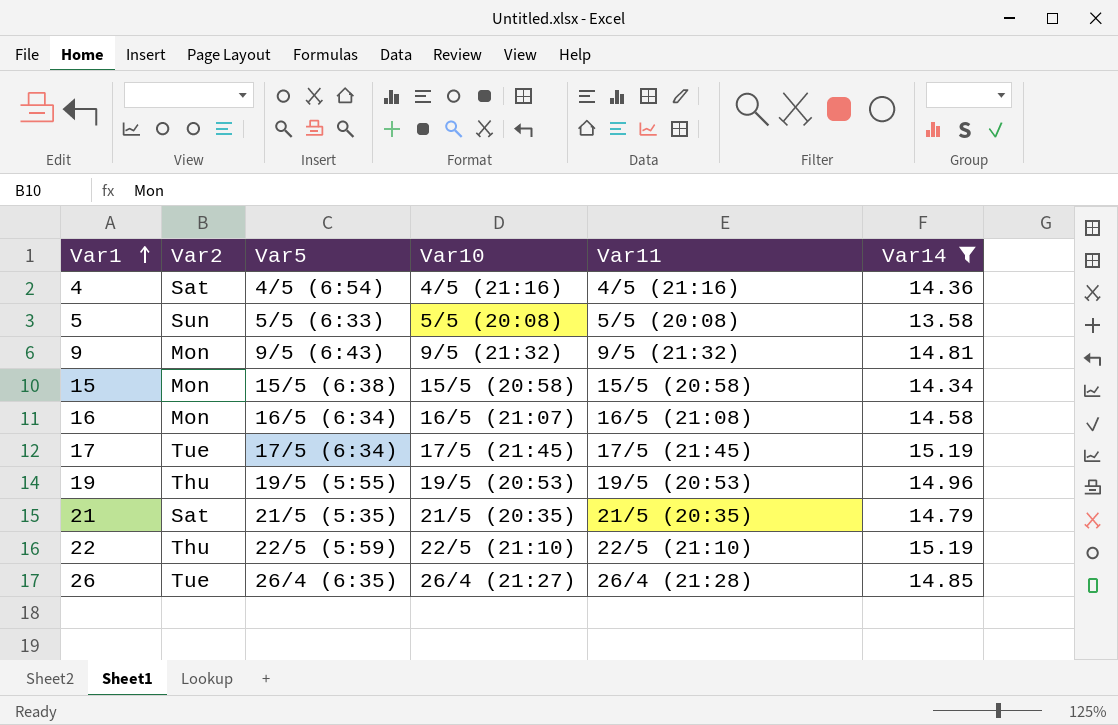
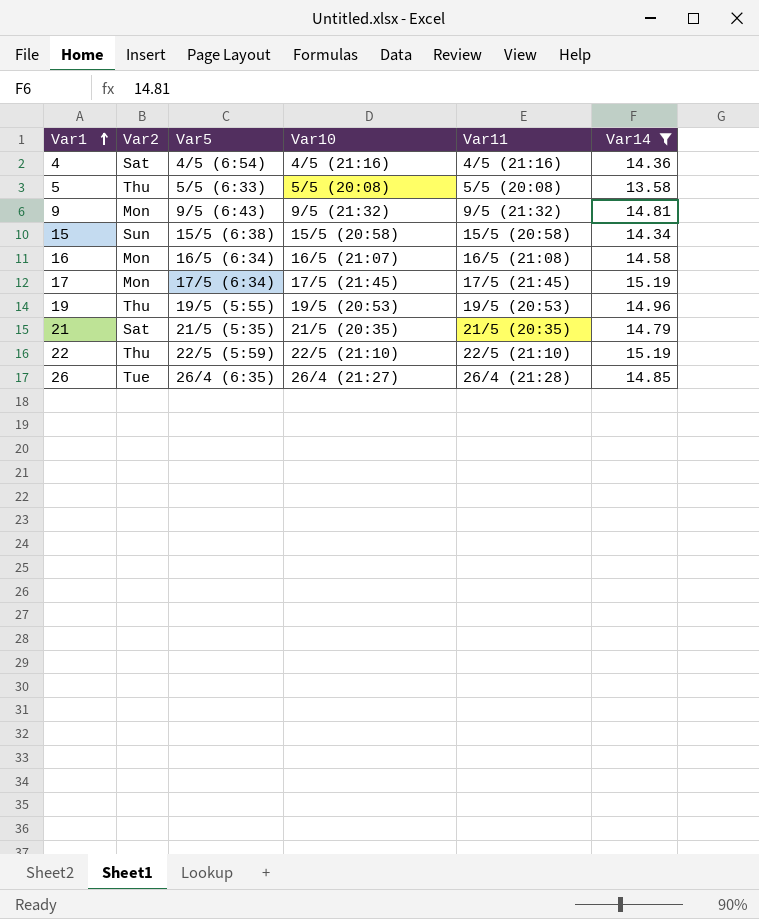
5 | Var2: Sun -> Thu
15 | Var2: Mon -> Sun
17 | Var2: Tue -> Mon

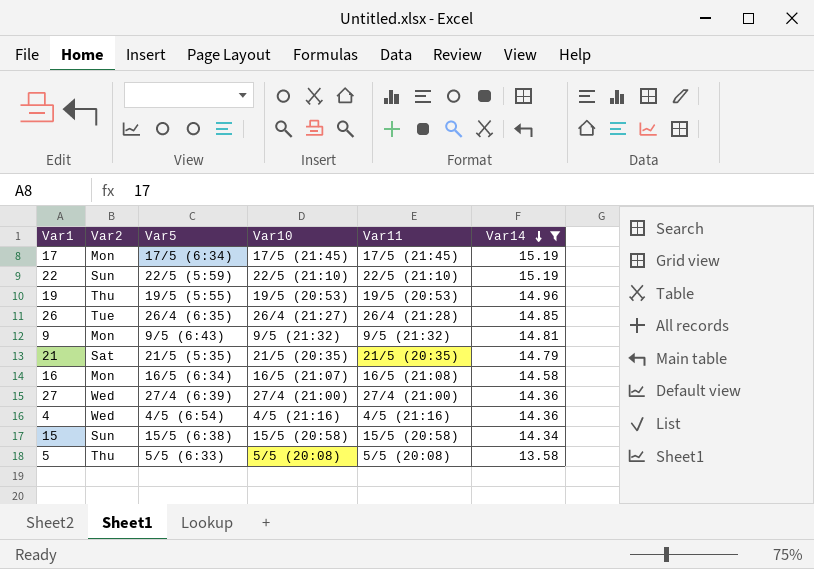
row order: Var1 ascending -> Var14 descending
22 | Var2: Thu -> Sun
row 27: none -> Wed | 27/4 (6:39) | 27/4 (21:00) | 27/4 (21:00) | 14.36
4 | Var2: Sat -> Wed

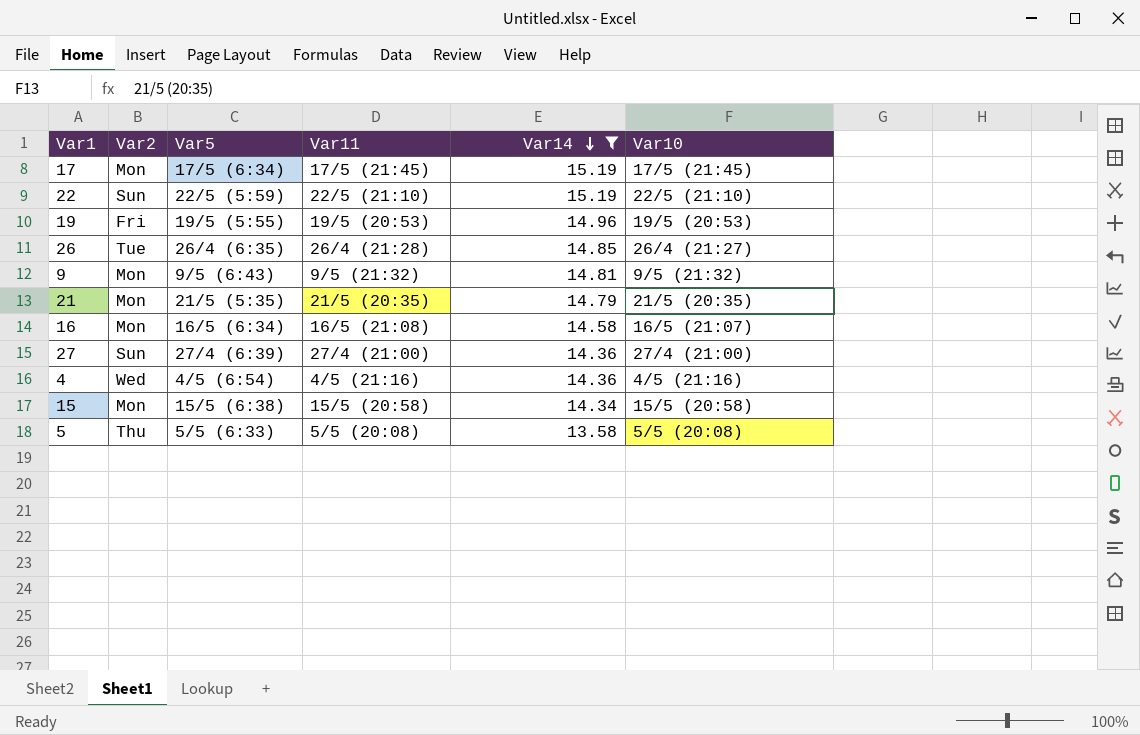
column Var10 | position: 4 -> 6
19 | Var2: Thu -> Fri
21 | Var2: Sat -> Mon
27 | Var2: Wed -> Sun
15 | Var2: Sun -> Mon

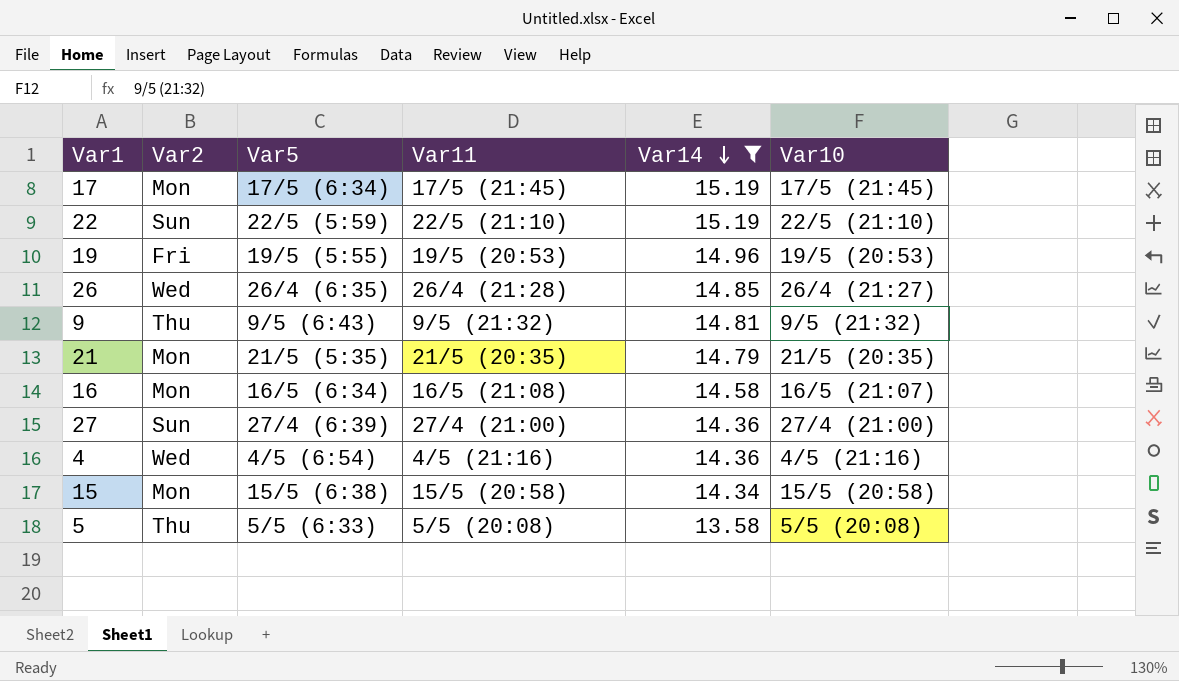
26 | Var2: Tue -> Wed
9 | Var2: Mon -> Thu

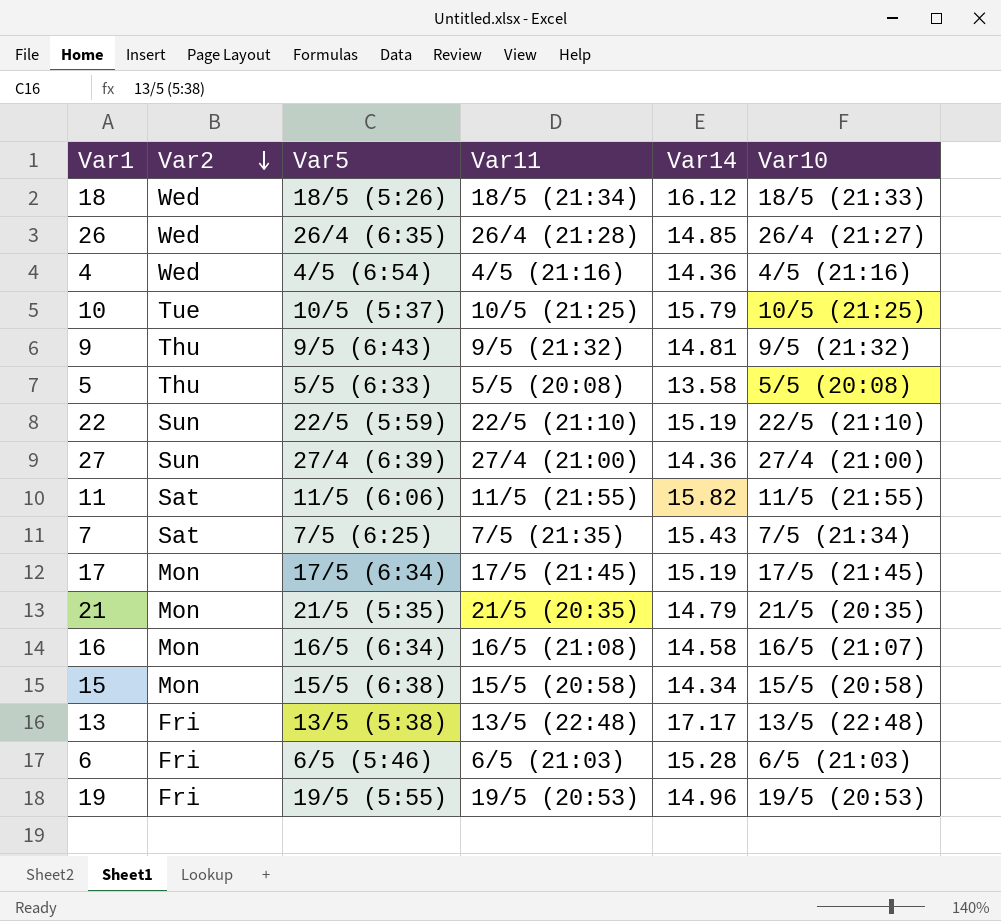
filter: Var14 <= 15.19 -> none
row order: Var14 descending -> Var2 descending

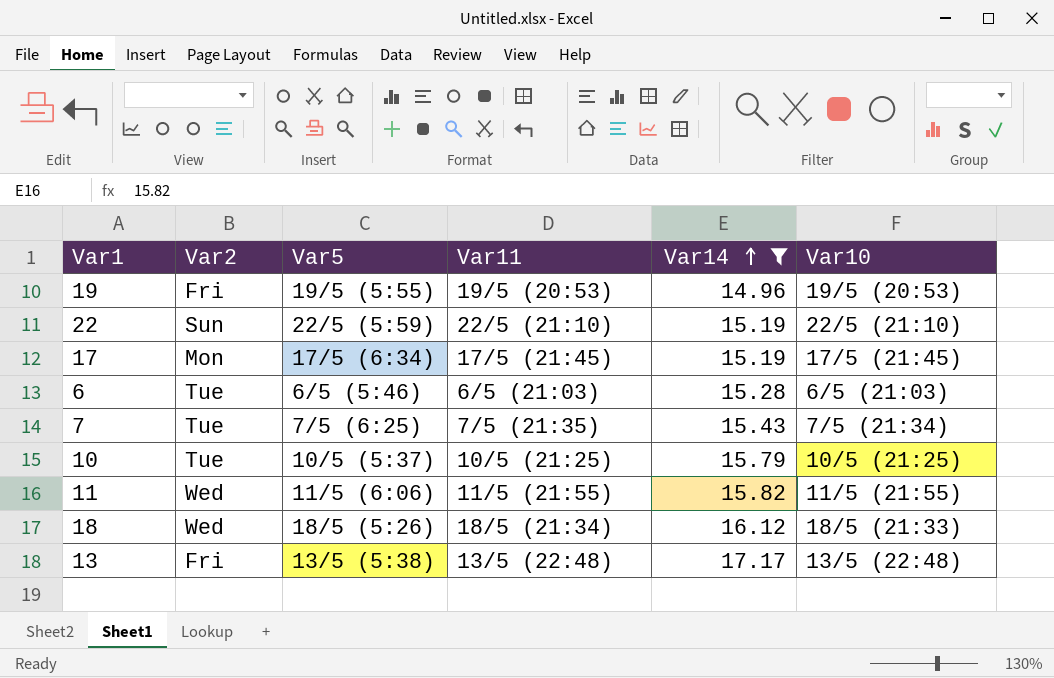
filter: none -> Var14 >= 14.96
row order: Var2 descending -> Var14 ascending
6 | Var2: Fri -> Tue
7 | Var2: Sat -> Tue
11 | Var2: Sat -> Wed

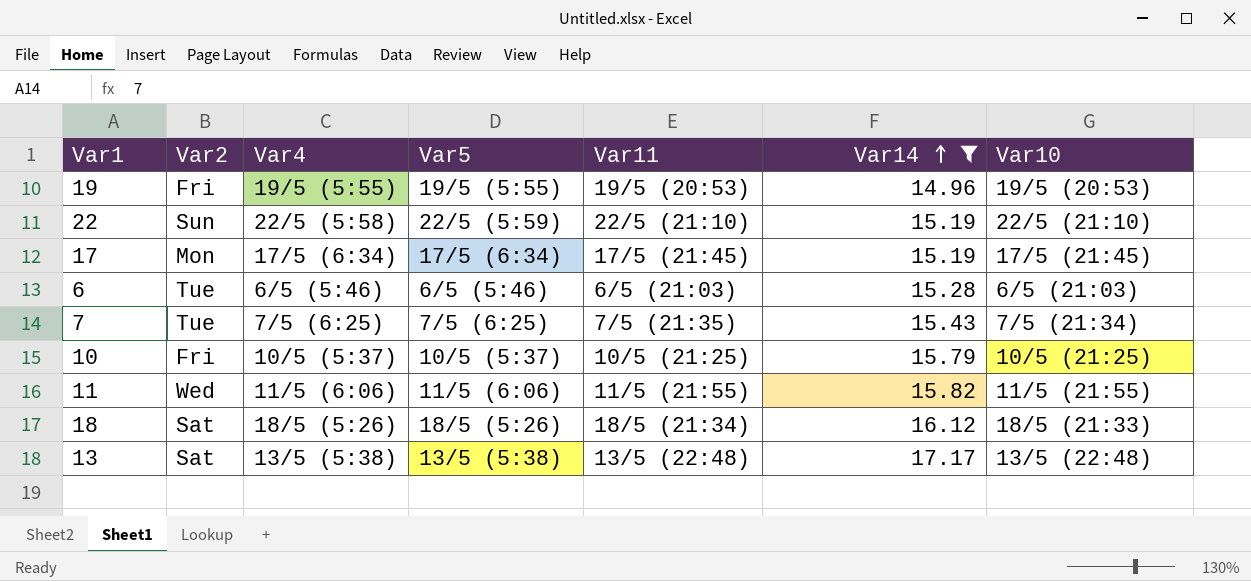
column Var4 | position: none -> 3
10 | Var2: Tue -> Fri
18 | Var2: Wed -> Sat
13 | Var2: Fri -> Sat

